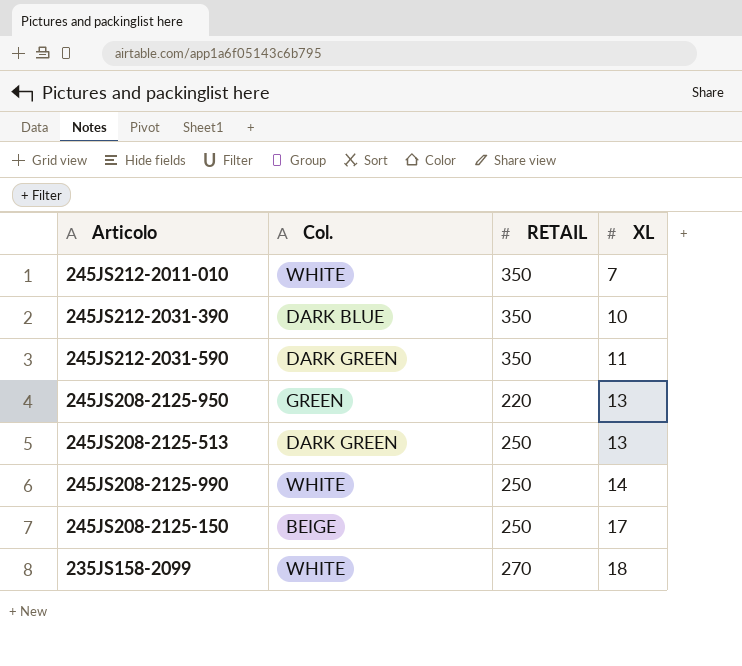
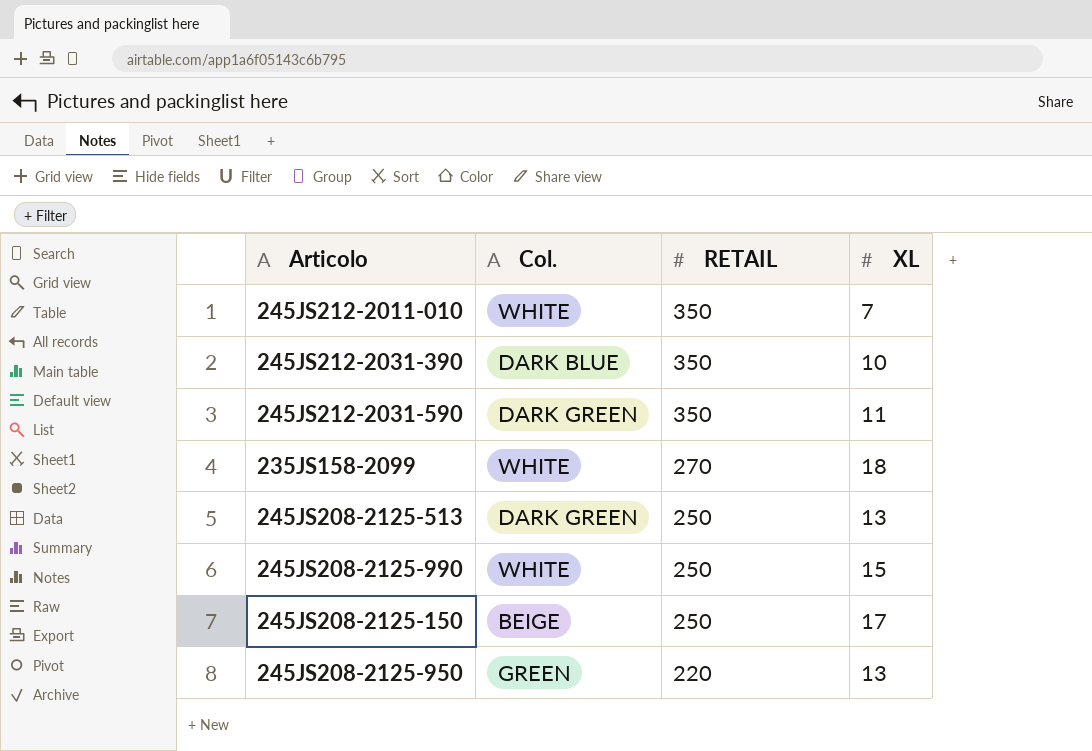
row order: XL ascending -> RETAIL descending
245JS208-2125-990 | XL: 14 -> 15

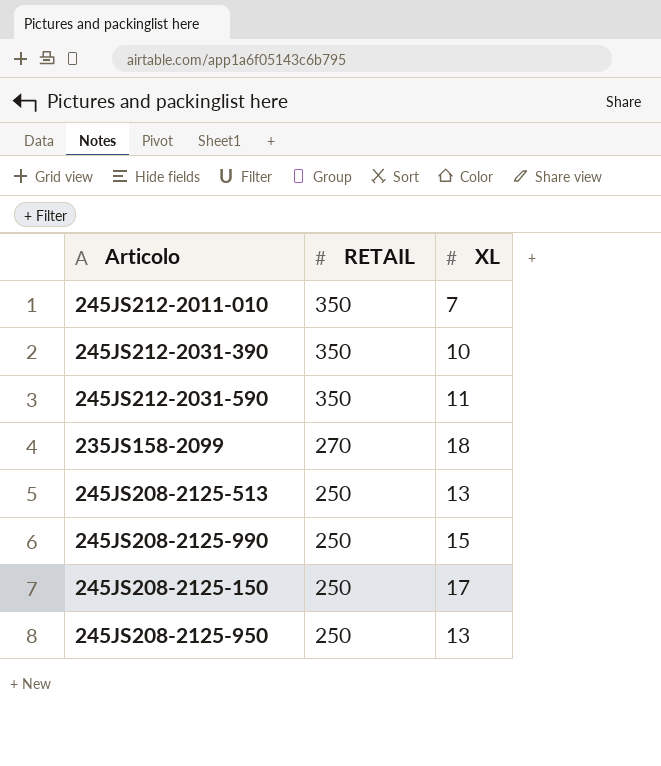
column Col. | position: 2 -> none
245JS208-2125-950 | RETAIL: 220 -> 250

